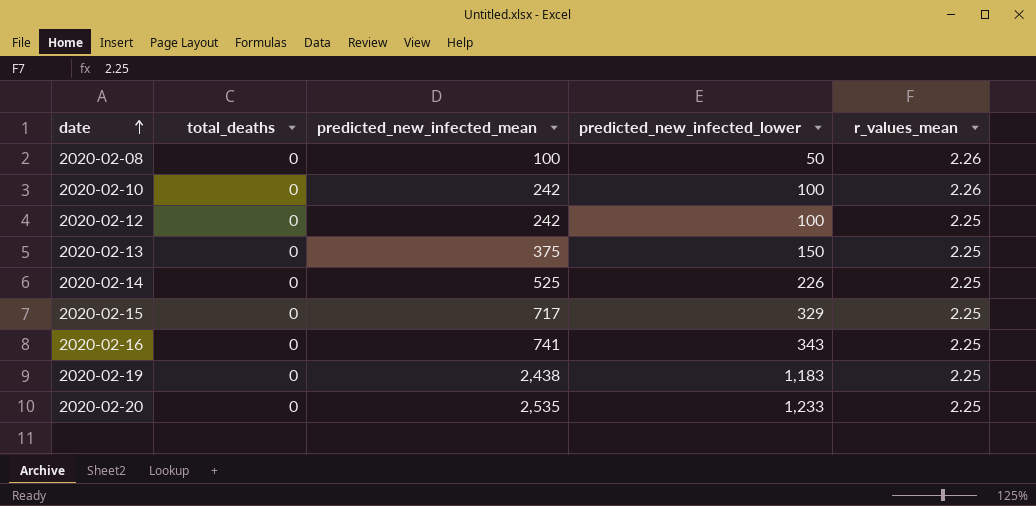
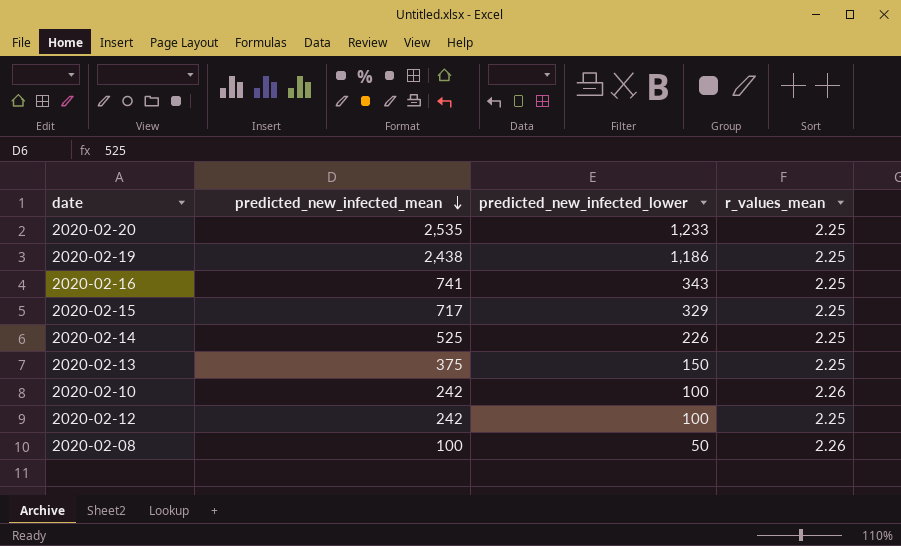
row order: date ascending -> predicted_new_infected_mean descending
column total_deaths | position: 2 -> none
2020-02-19 | predicted_new_infected_lower: 1,183 -> 1,186

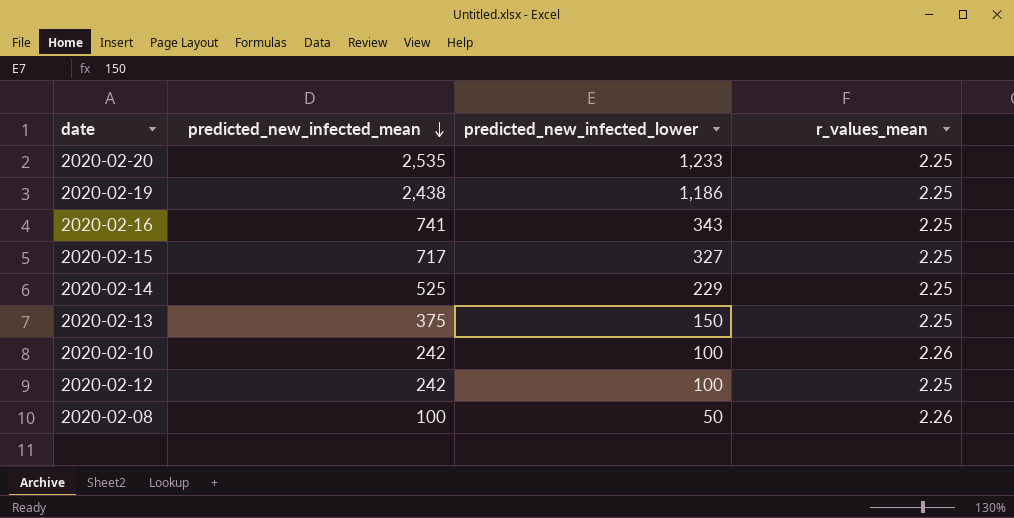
2020-02-15 | predicted_new_infected_lower: 329 -> 327
2020-02-14 | predicted_new_infected_lower: 226 -> 229

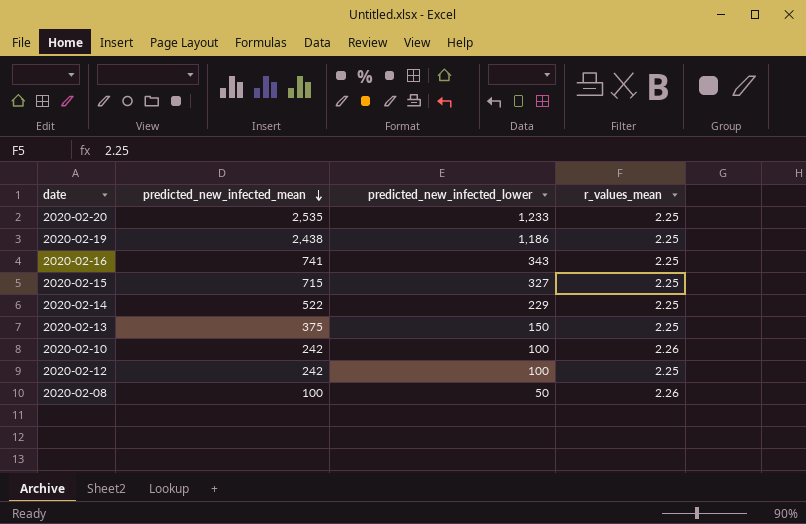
2020-02-15 | predicted_new_infected_mean: 717 -> 715
2020-02-14 | predicted_new_infected_mean: 525 -> 522

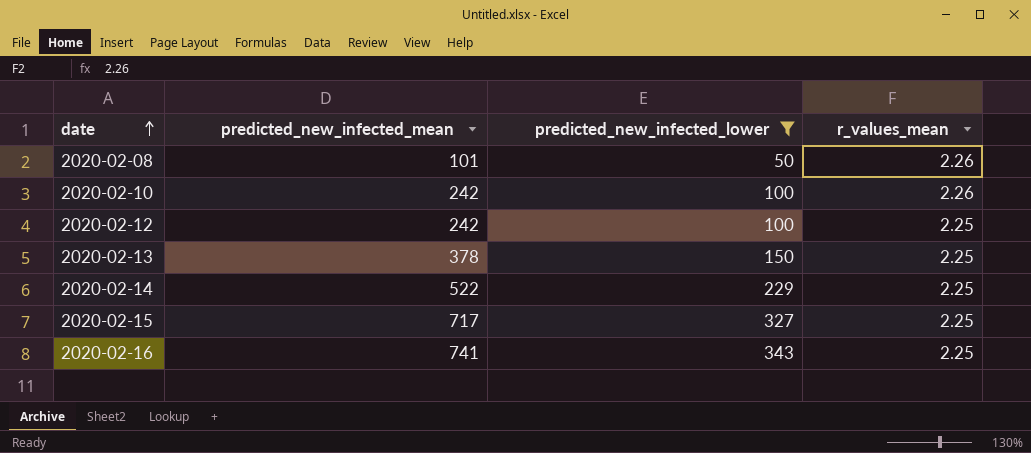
filter: none -> predicted_new_infected_lower <= 343
row order: predicted_new_infected_mean descending -> date ascending
2020-02-08 | predicted_new_infected_mean: 100 -> 101
2020-02-13 | predicted_new_infected_mean: 375 -> 378
2020-02-15 | predicted_new_infected_mean: 715 -> 717

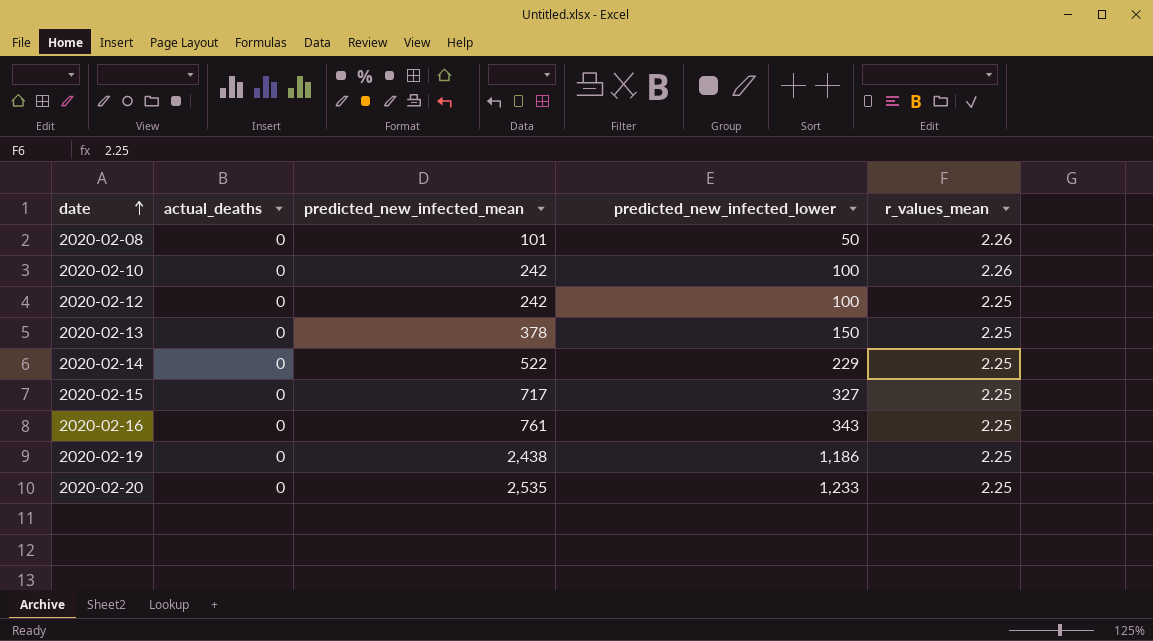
filter: predicted_new_infected_lower <= 343 -> none
column actual_deaths | position: none -> 2
2020-02-16 | predicted_new_infected_mean: 741 -> 761

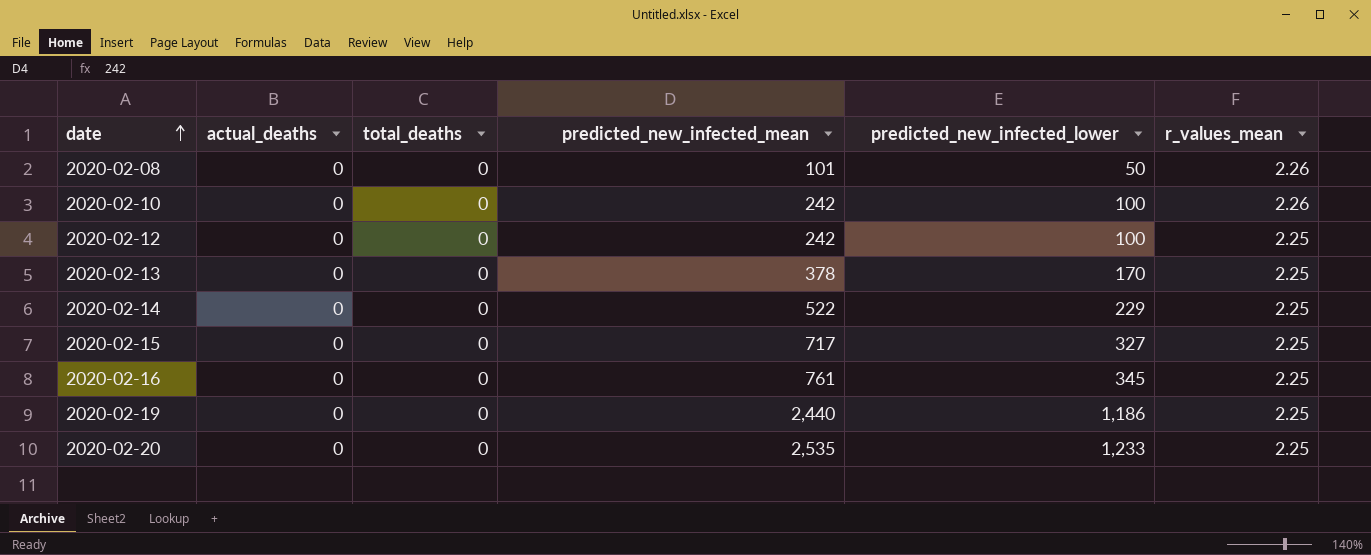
column total_deaths | position: none -> 3
2020-02-13 | predicted_new_infected_lower: 150 -> 170
2020-02-16 | predicted_new_infected_lower: 343 -> 345
2020-02-19 | predicted_new_infected_mean: 2,438 -> 2,440

